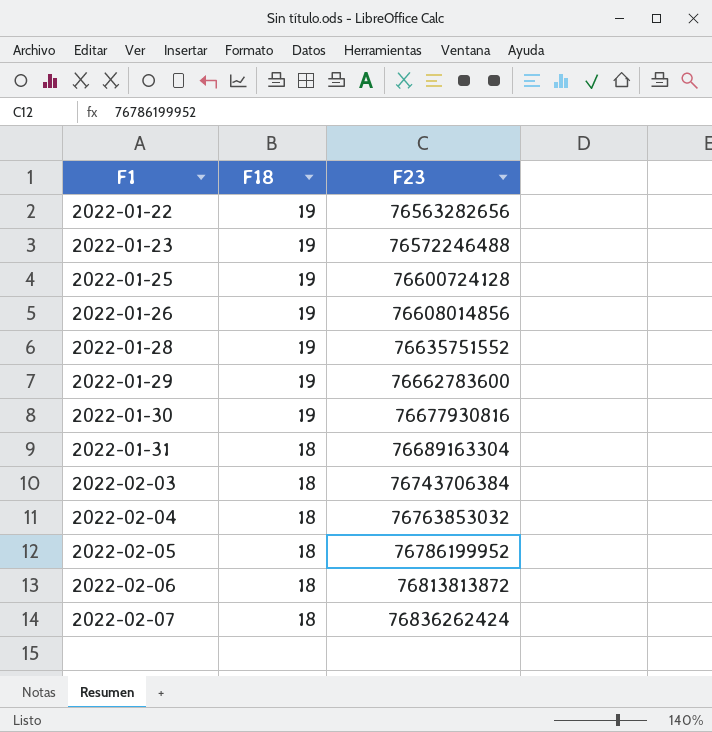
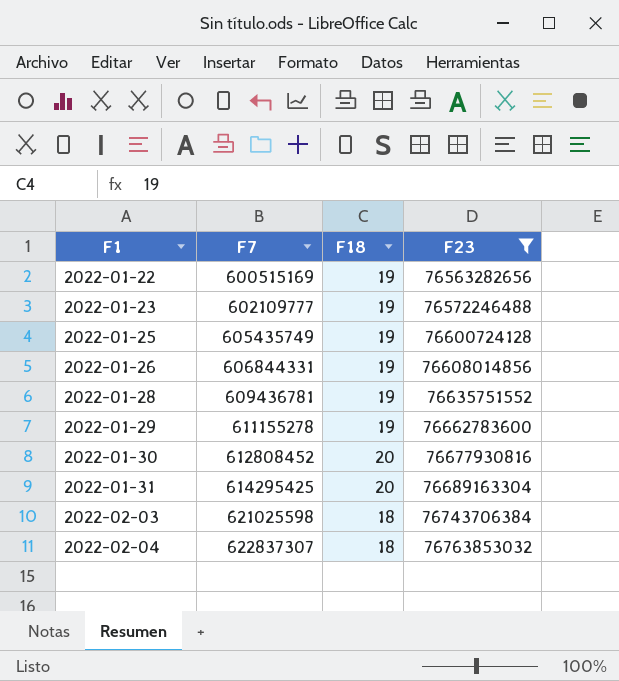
filter: none -> F23 <= 76763853032
column F7 | position: none -> 2
2022-01-30 | F18: 19 -> 20
2022-01-31 | F18: 18 -> 20

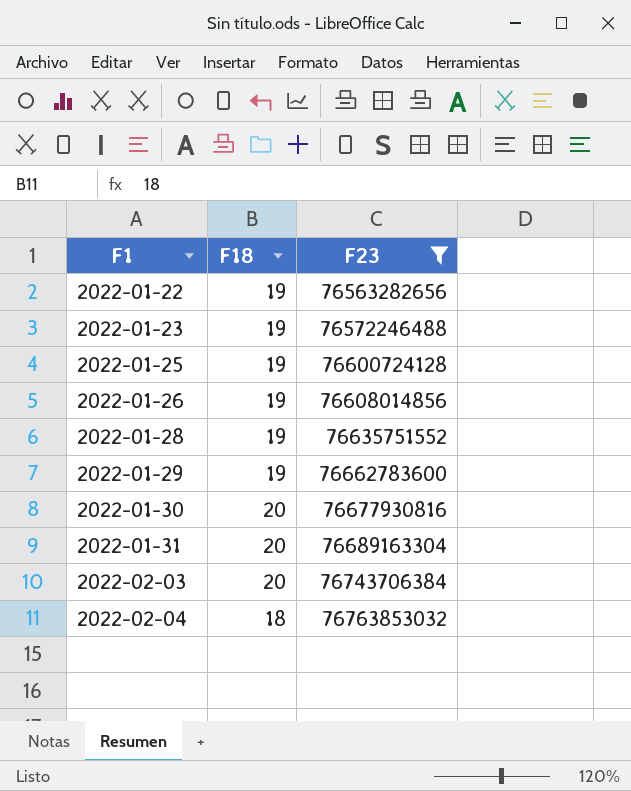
column F7 | position: 2 -> none
2022-02-03 | F18: 18 -> 20

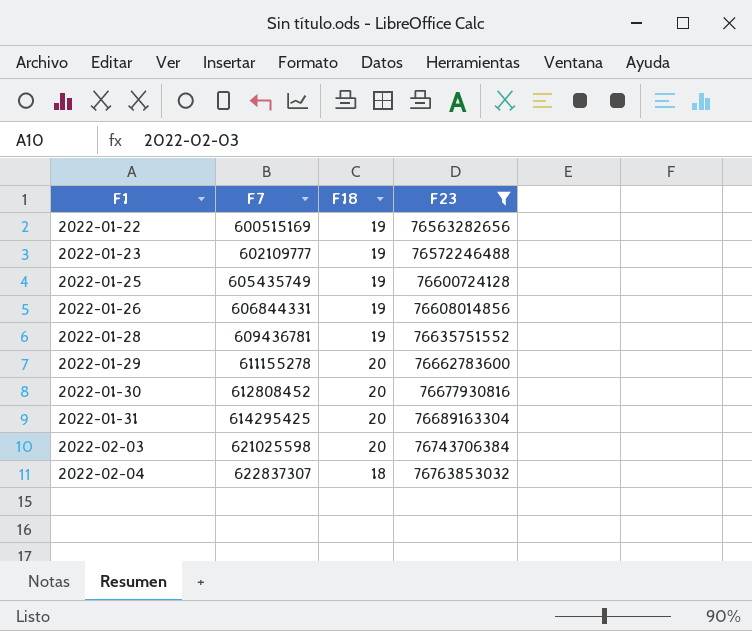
column F7 | position: none -> 2
2022-01-29 | F18: 19 -> 20

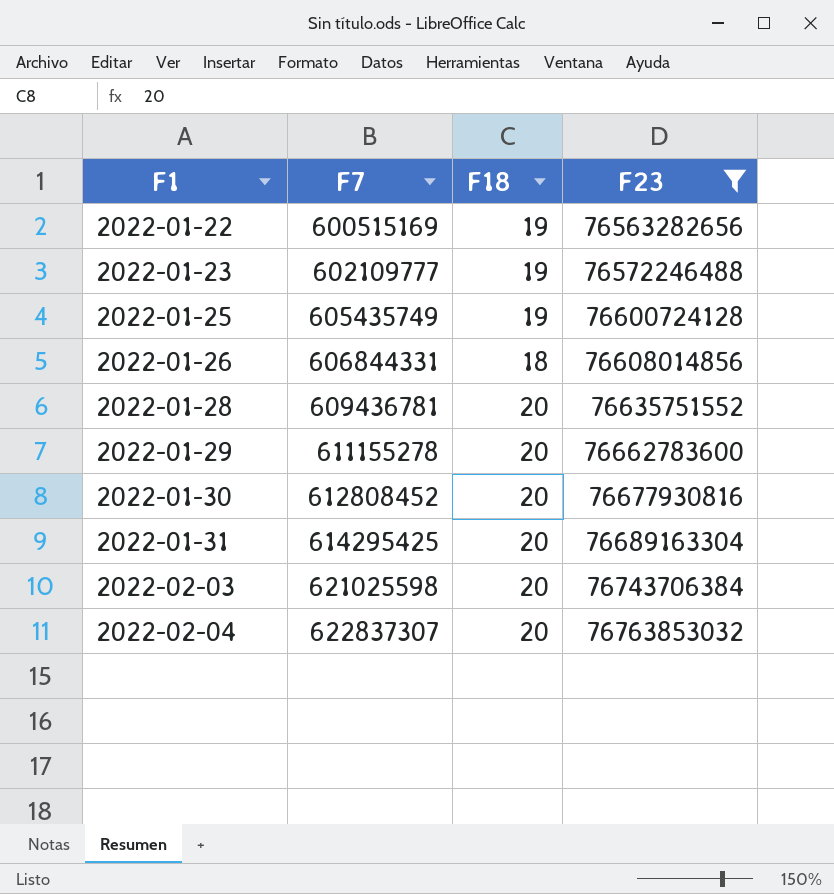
2022-01-26 | F18: 19 -> 18
2022-01-28 | F18: 19 -> 20
2022-02-04 | F18: 18 -> 20

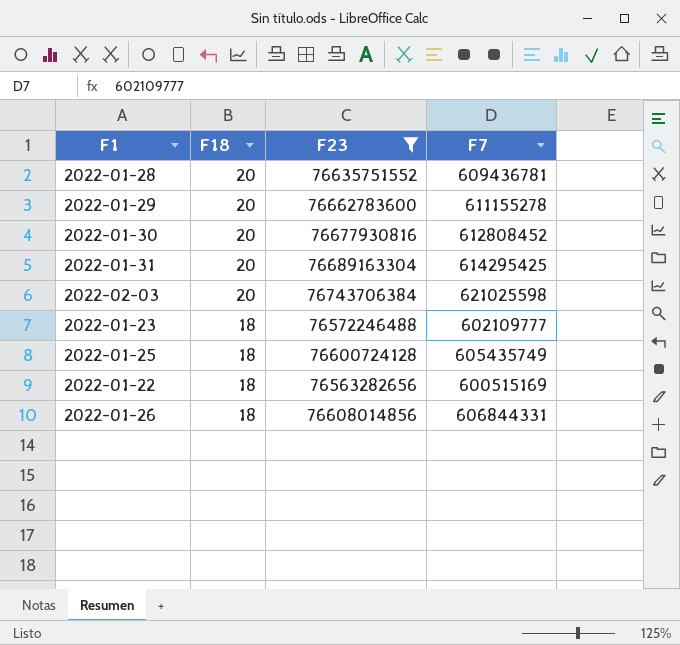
row order: F1 ascending -> F18 descending
column F7 | position: 2 -> 4
row 2022-02-04: 622837307 | 20 | 76763853032 -> none
2022-01-23 | F18: 19 -> 18
2022-01-25 | F18: 19 -> 18
2022-01-22 | F18: 19 -> 18

